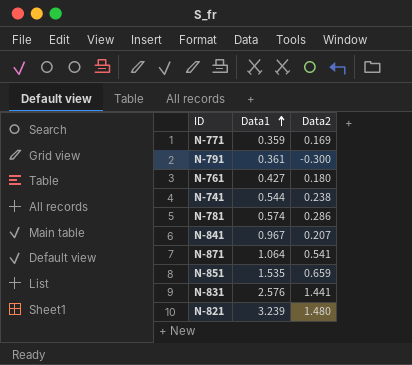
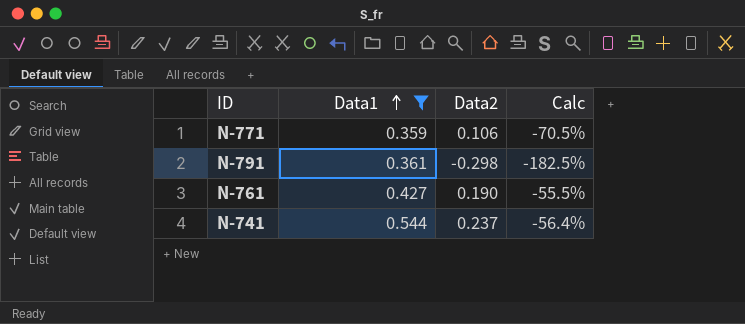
filter: none -> Data1 <= 0.544
column Calc | formula: none -> ([Data2] - [Data1]) / [Data1]
N-771 | Data2: 0.169 -> 0.106
N-791 | Data2: -0.300 -> -0.298
N-761 | Data2: 0.180 -> 0.190
N-741 | Data2: 0.238 -> 0.237

